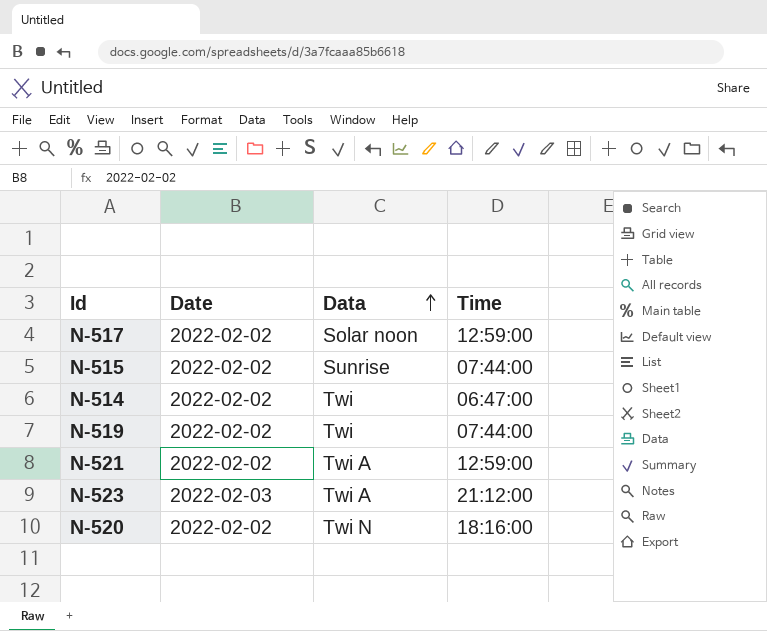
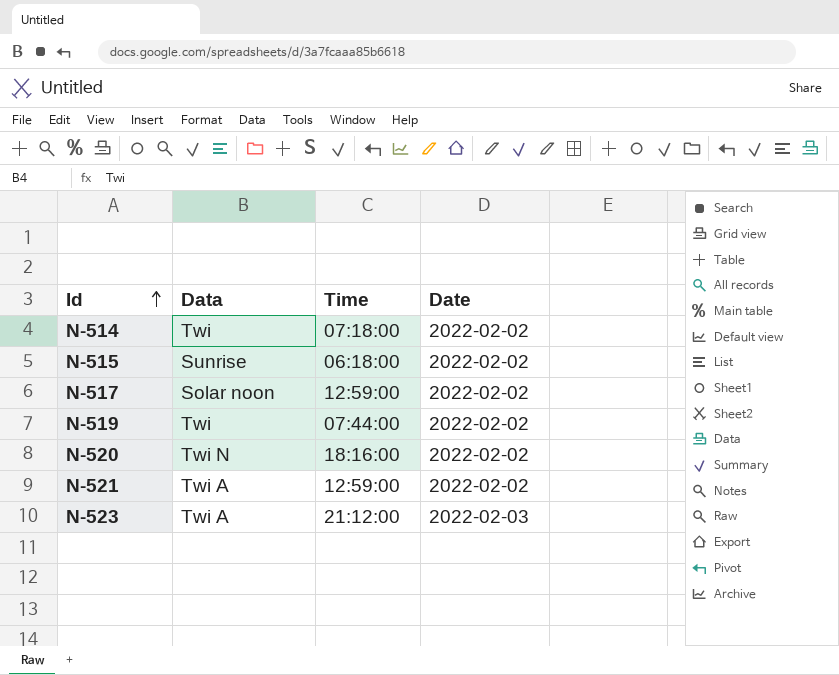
row order: Data ascending -> Id ascending
column Date | position: 2 -> 4
N-514 | Time: 06:47:00 -> 07:18:00
N-515 | Time: 07:44:00 -> 06:18:00

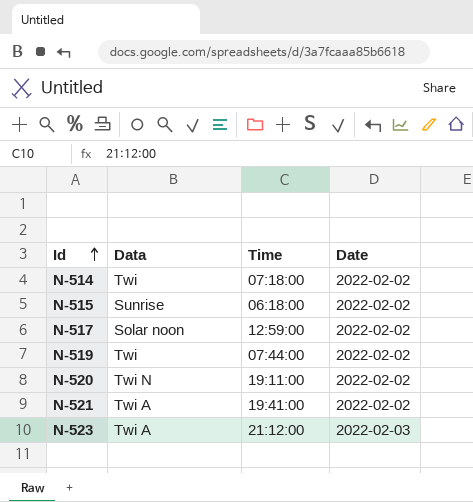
N-520 | Time: 18:16:00 -> 19:11:00
N-521 | Time: 12:59:00 -> 19:41:00

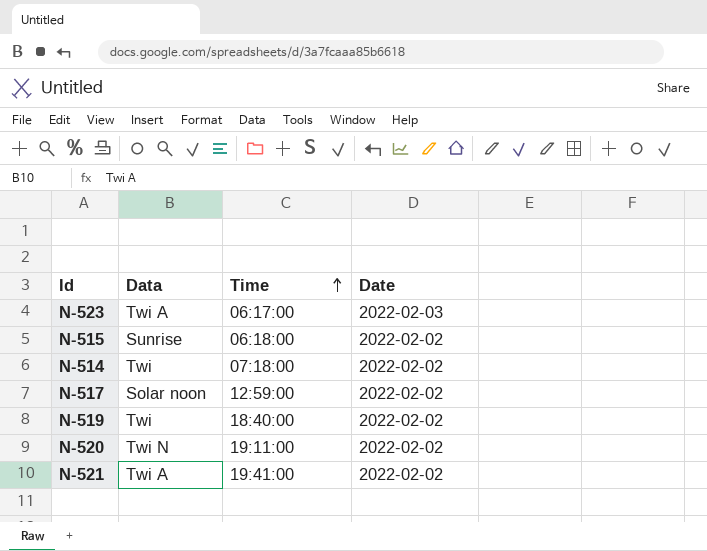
row order: Id ascending -> Time ascending
N-523 | Time: 21:12:00 -> 06:17:00
N-519 | Time: 07:44:00 -> 18:40:00

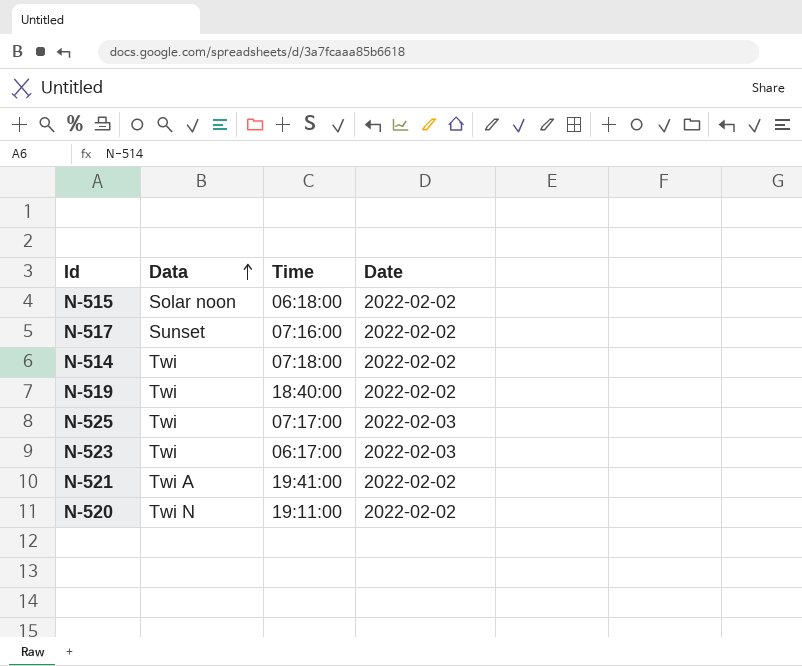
row order: Time ascending -> Data ascending
N-515 | Data: Sunrise -> Solar noon
N-517 | Data: Solar noon -> Sunset
N-517 | Time: 12:59:00 -> 07:16:00
row N-525: none -> Twi | 07:17:00 | 2022-02-03
N-523 | Data: Twi A -> Twi

